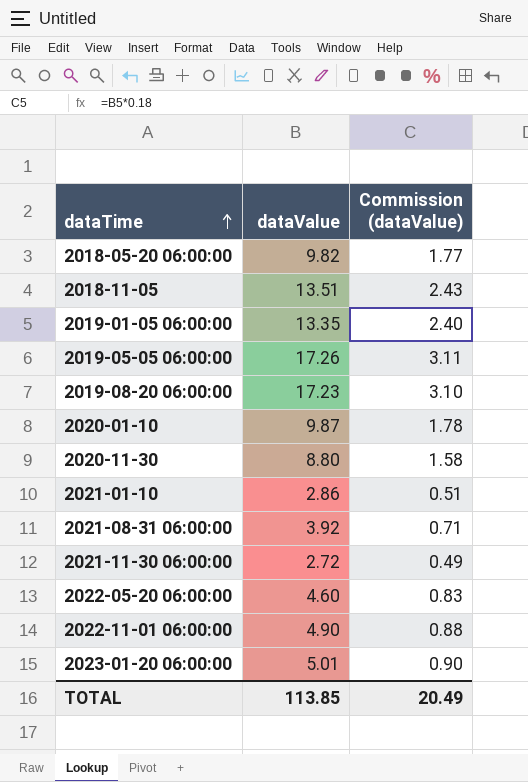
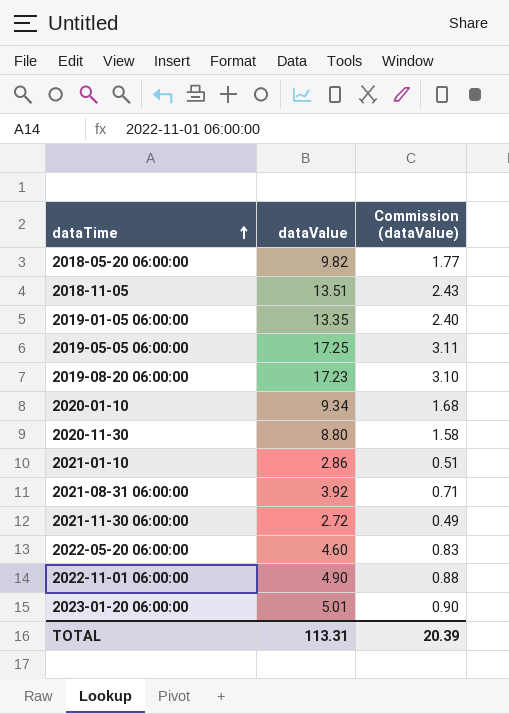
2019-05-05 06:00:00 | dataValue: 17.26 -> 17.25
2020-01-10 | dataValue: 9.87 -> 9.34
2020-01-10 | Commission (dataValue): 1.78 -> 1.68
TOTAL | dataValue: 113.85 -> 113.31
TOTAL | Commission (dataValue): 20.49 -> 20.39

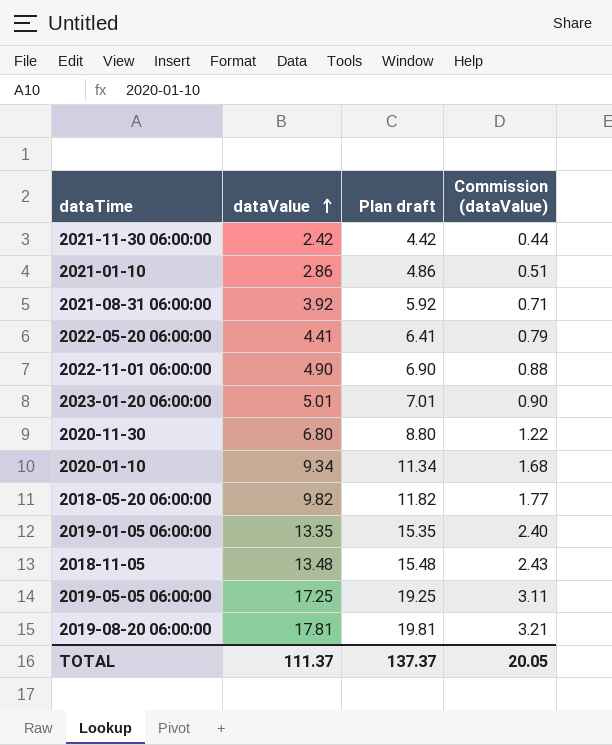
row order: dataTime ascending -> dataValue ascending
column Plan draft | formula: none -> [dataValue] + 2
2021-11-30 06:00:00 | dataValue: 2.72 -> 2.42
2021-11-30 06:00:00 | Commission (dataValue): 0.49 -> 0.44
2022-05-20 06:00:00 | dataValue: 4.60 -> 4.41
2022-05-20 06:00:00 | Commission (dataValue): 0.83 -> 0.79
2020-11-30 | dataValue: 8.80 -> 6.80
2020-11-30 | Commission (dataValue): 1.58 -> 1.22
2018-11-05 | dataValue: 13.51 -> 13.48
2019-08-20 06:00:00 | dataValue: 17.23 -> 17.81
2019-08-20 06:00:00 | Commission (dataValue): 3.10 -> 3.21
TOTAL | dataValue: 113.31 -> 111.37
TOTAL | Commission (dataValue): 20.39 -> 20.05

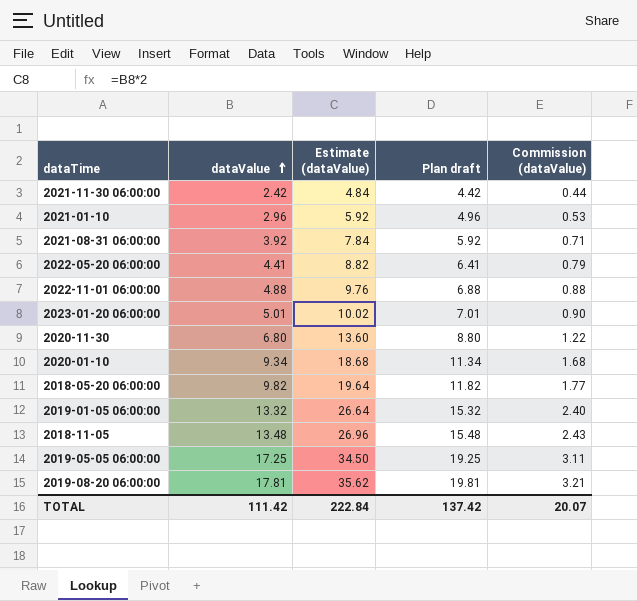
column Estimate (dataValue) | formula: none -> [dataValue] * 2
2021-01-10 | dataValue: 2.86 -> 2.96
2021-01-10 | Plan draft: 4.86 -> 4.96
2021-01-10 | Commission (dataValue): 0.51 -> 0.53
2022-11-01 06:00:00 | dataValue: 4.90 -> 4.88
2022-11-01 06:00:00 | Plan draft: 6.90 -> 6.88
2019-01-05 06:00:00 | dataValue: 13.35 -> 13.32
2019-01-05 06:00:00 | Plan draft: 15.35 -> 15.32
TOTAL | dataValue: 111.37 -> 111.42
TOTAL | Plan draft: 137.37 -> 137.42
TOTAL | Commission (dataValue): 20.05 -> 20.07

